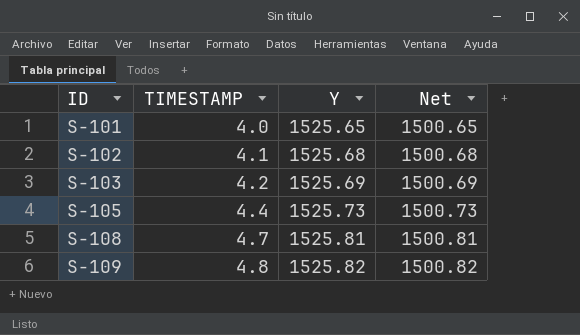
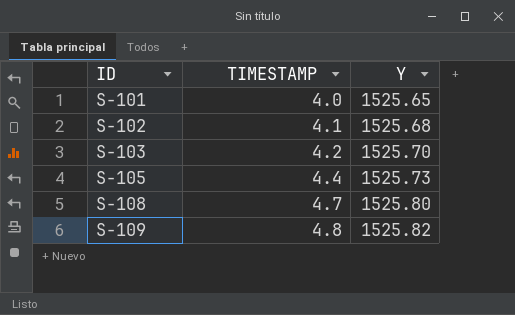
column Net | formula: [Y] - 25 -> none
S-103 | Y: 1525.69 -> 1525.70
S-108 | Y: 1525.81 -> 1525.80

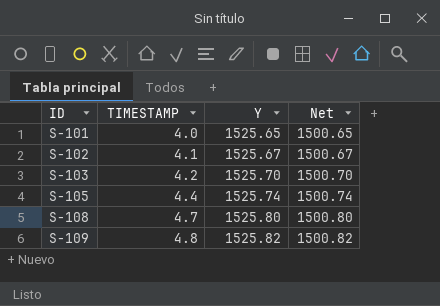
column Net | formula: none -> [Y] - 25
S-102 | Y: 1525.68 -> 1525.67
S-105 | Y: 1525.73 -> 1525.74

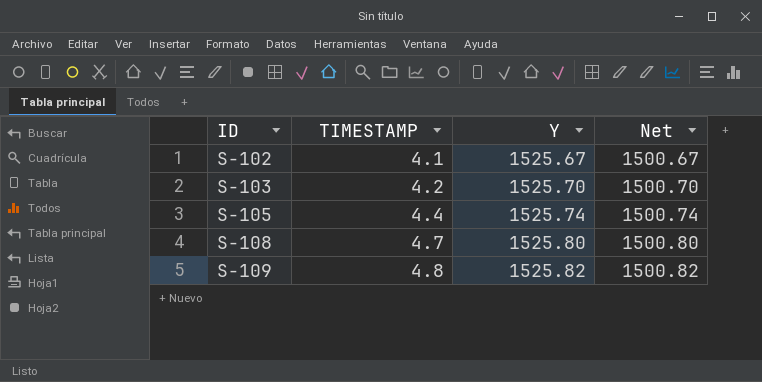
row S-101: 4.0 | 1525.65 | 1500.65 -> none

